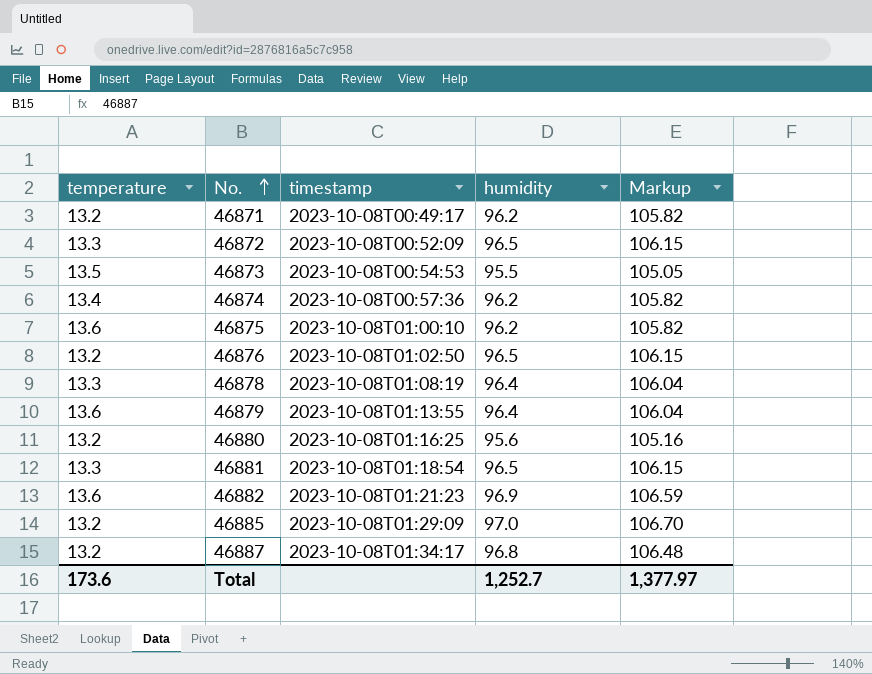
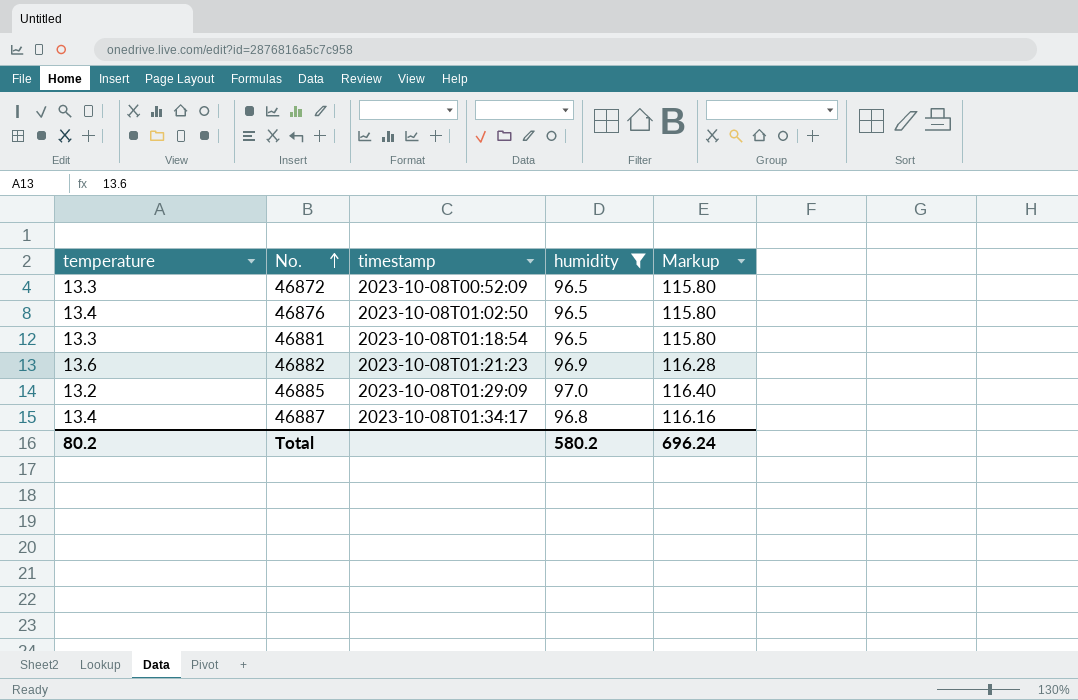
filter: none -> humidity >= 96.5
column Markup | formula: [humidity] * 1.1 -> [humidity] * 1.2
46876 | temperature: 13.2 -> 13.4
46887 | temperature: 13.2 -> 13.4
Total | temperature: 173.6 -> 80.2
Total | humidity: 1,252.7 -> 580.2
Total | Markup: 1,377.97 -> 696.24

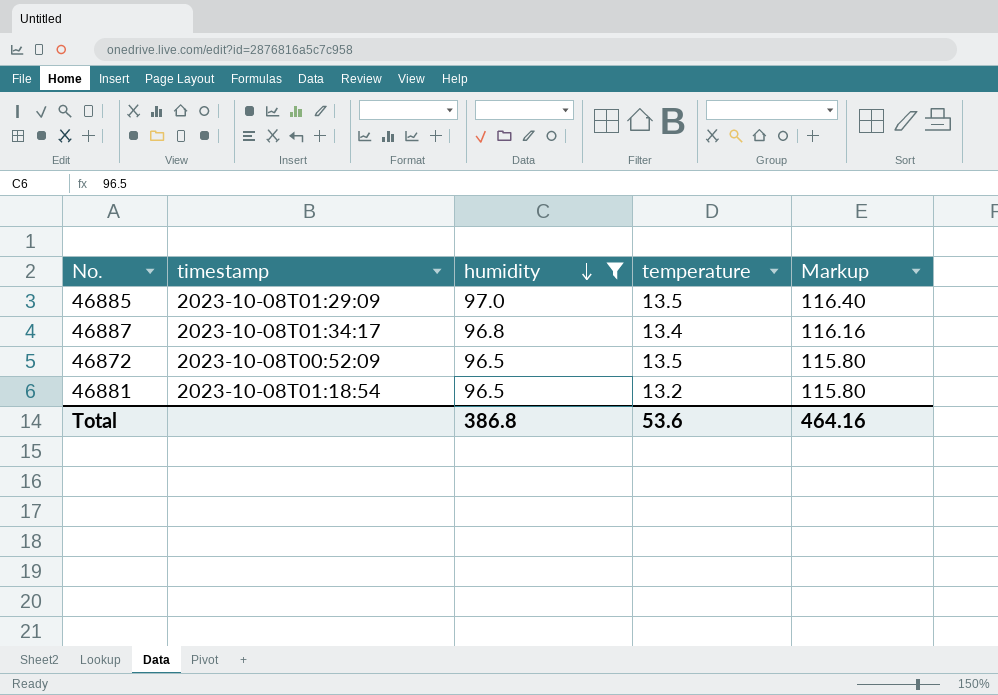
row order: No. ascending -> humidity descending
column temperature | position: 1 -> 4
row 46876: 13.4 | 2023-10-08T01:02:50 | 96.5 | 115.80 -> none
row 46882: 13.6 | 2023-10-08T01:21:23 | 96.9 | 116.28 -> none
46885 | temperature: 13.2 -> 13.5
46872 | temperature: 13.3 -> 13.5
46881 | temperature: 13.3 -> 13.2
Total | humidity: 580.2 -> 386.8
Total | temperature: 80.2 -> 53.6
Total | Markup: 696.24 -> 464.16

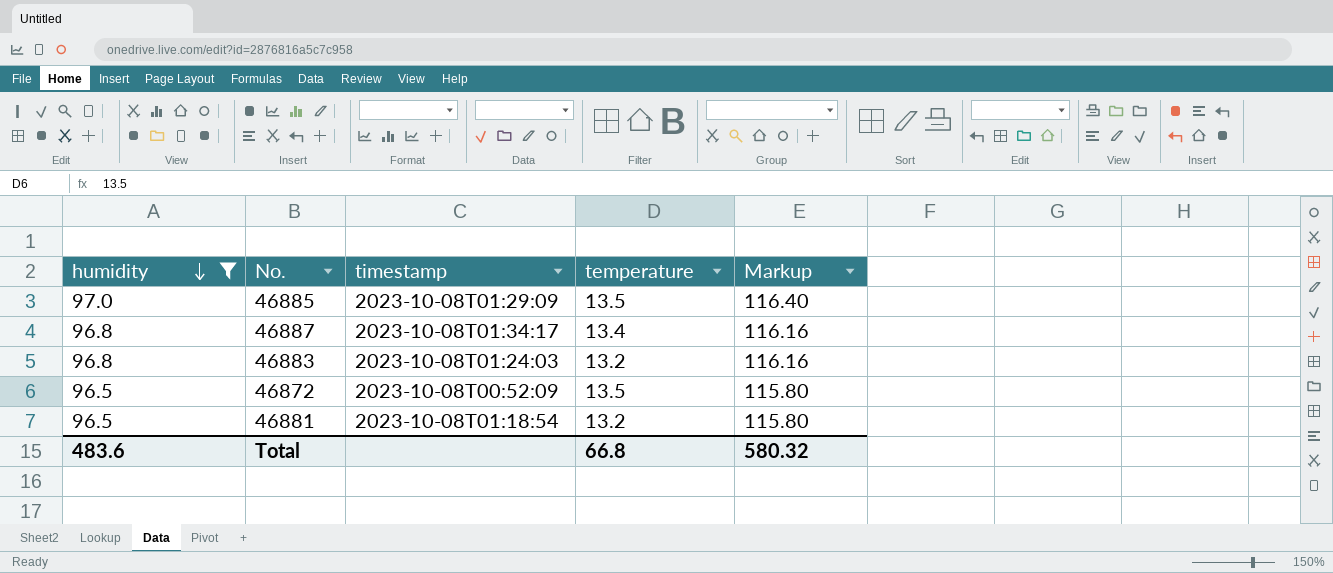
column humidity | position: 3 -> 1
row 46883: none -> 96.8 | 2023-10-08T01:24:03 | 13.2 | 116.16
Total | humidity: 386.8 -> 483.6
Total | temperature: 53.6 -> 66.8
Total | Markup: 464.16 -> 580.32

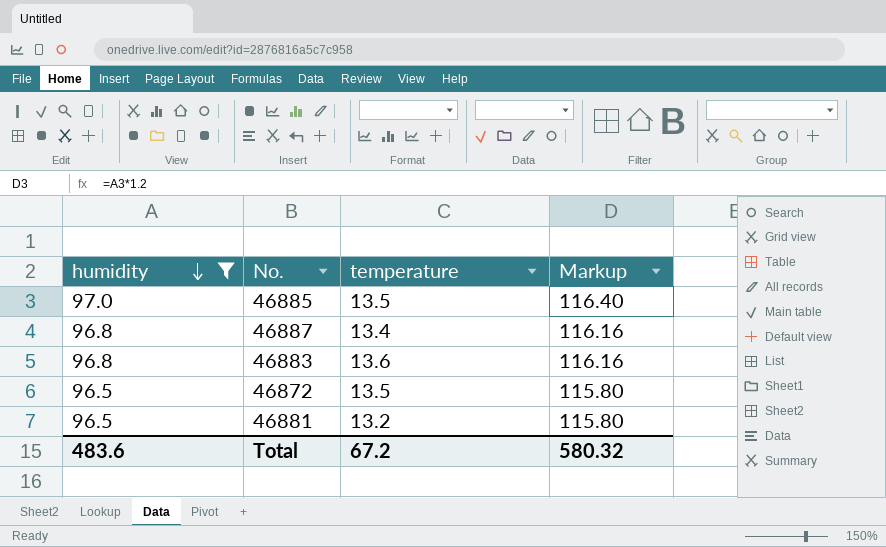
column timestamp | position: 3 -> none
46883 | temperature: 13.2 -> 13.6
Total | temperature: 66.8 -> 67.2

